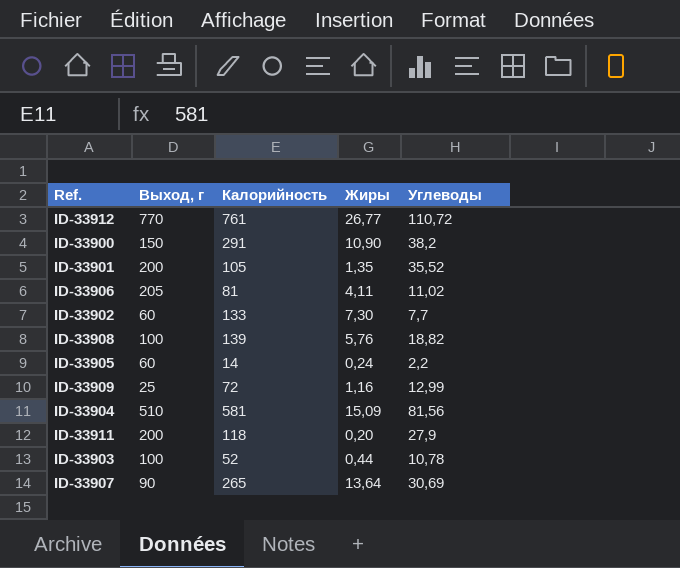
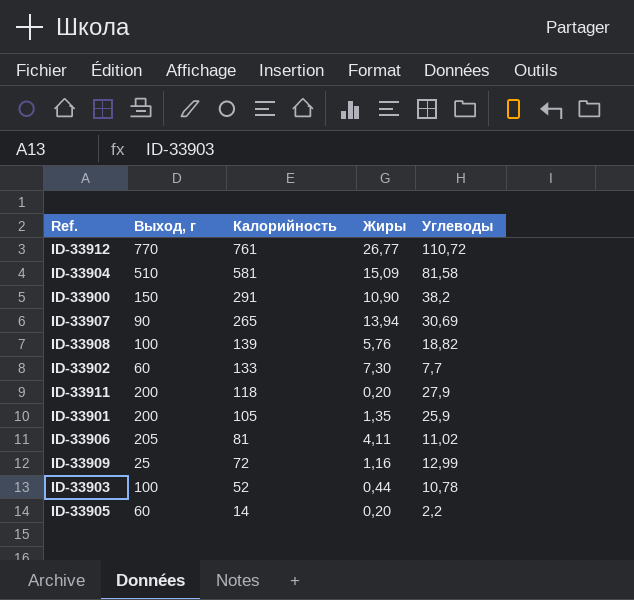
row order: none -> Калорийность descending
ID-33904 | Углеводы: 81,56 -> 81,58
ID-33907 | Жиры: 13,64 -> 13,94
ID-33901 | Углеводы: 35,52 -> 25,9
ID-33905 | Жиры: 0,24 -> 0,20

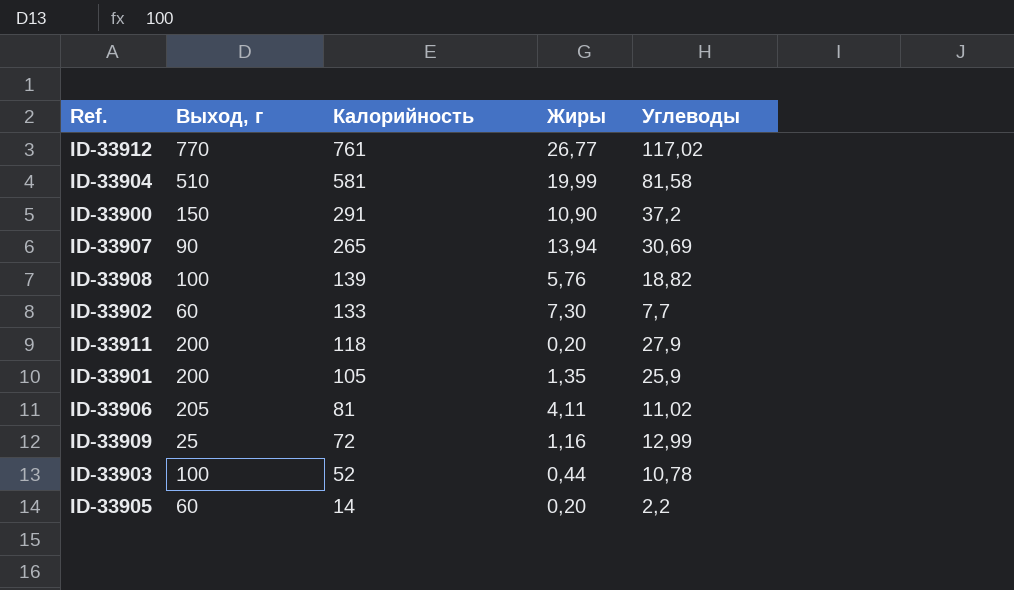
ID-33912 | Углеводы: 110,72 -> 117,02
ID-33904 | Жиры: 15,09 -> 19,99
ID-33900 | Углеводы: 38,2 -> 37,2

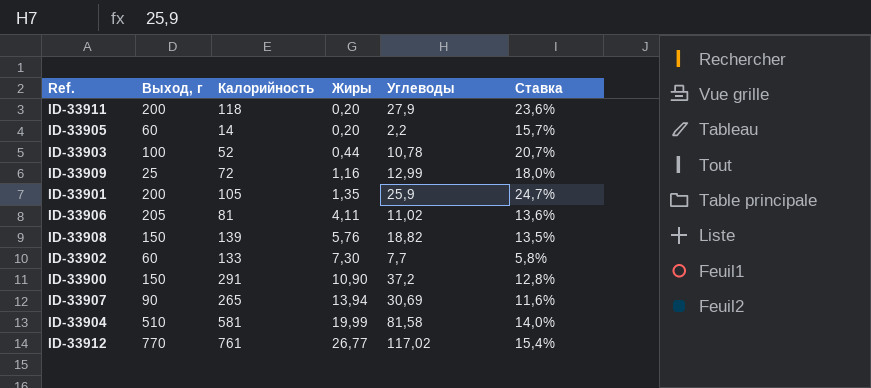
row order: Калорийность descending -> Жиры ascending
column Ставка | formula: none -> [Углеводы] / [Калорийность]
ID-33908 | Выход, г: 100 -> 150

